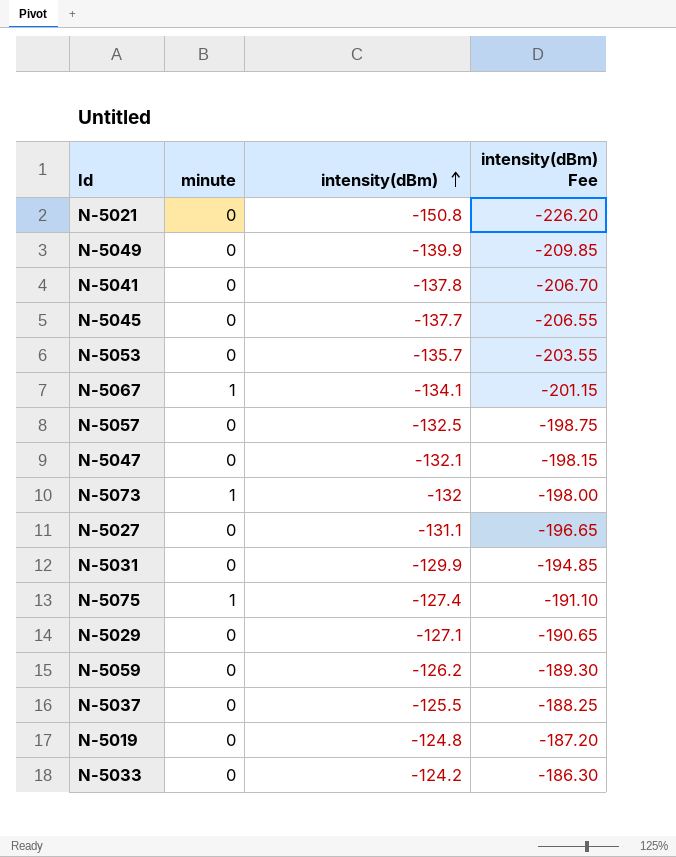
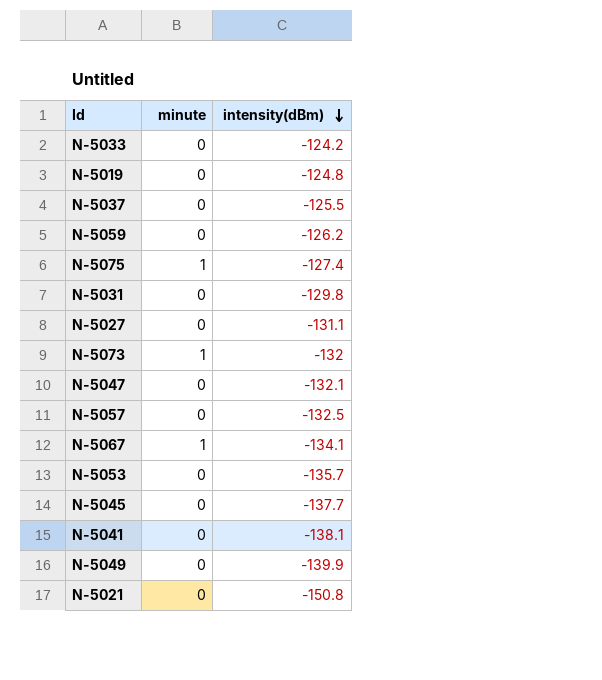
row order: intensity(dBm) ascending -> intensity(dBm) descending
column intensity(dBm) Fee | formula: [intensity(dBm)] * 1.5 -> none
row N-5029: 0 | -127.1 | -190.65 -> none
N-5031 | intensity(dBm): -129.9 -> -129.8
N-5041 | intensity(dBm): -137.8 -> -138.1

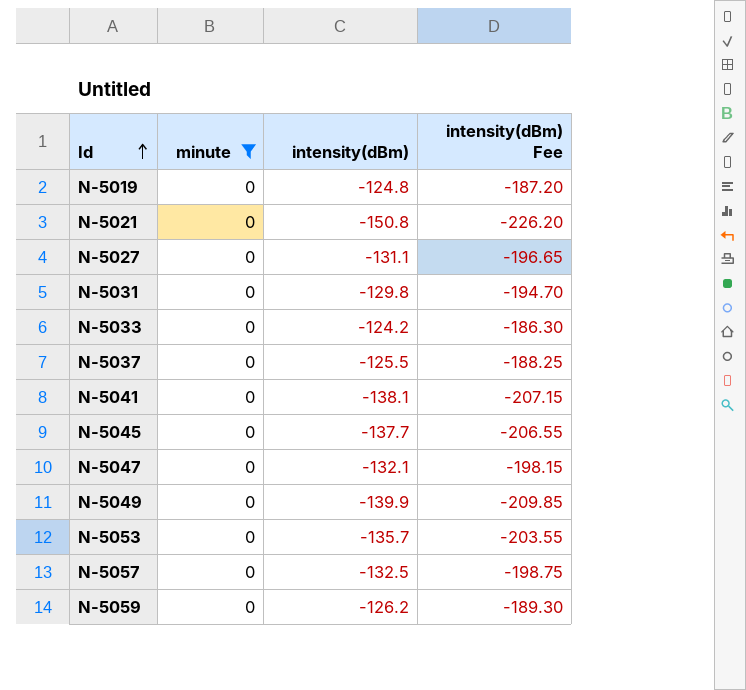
filter: none -> minute = 0
row order: intensity(dBm) descending -> Id ascending
column intensity(dBm) Fee | formula: none -> [intensity(dBm)] * 1.5

